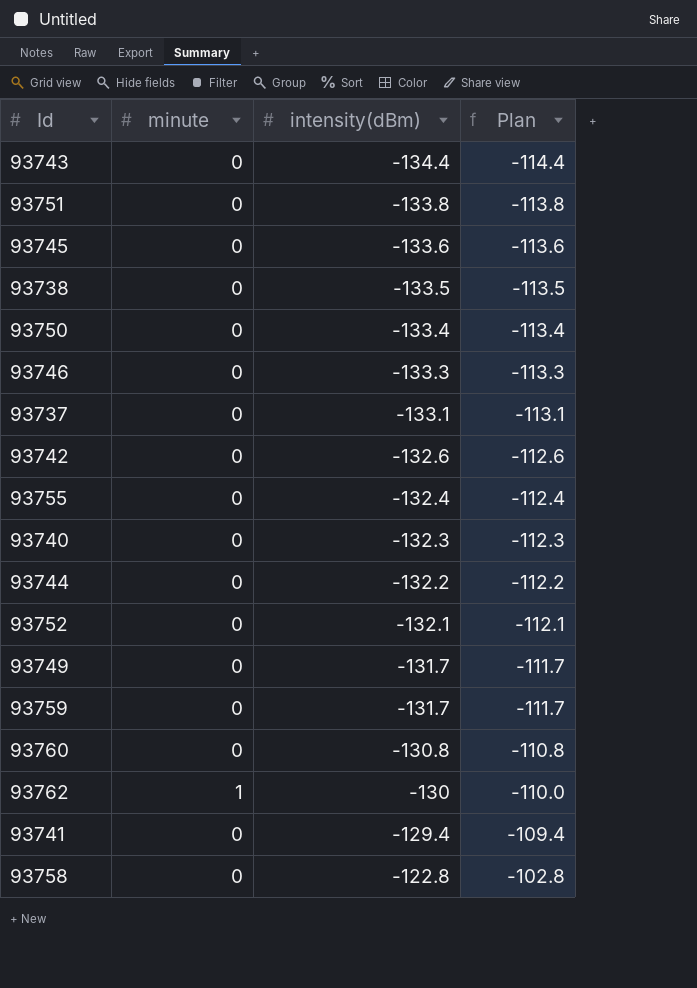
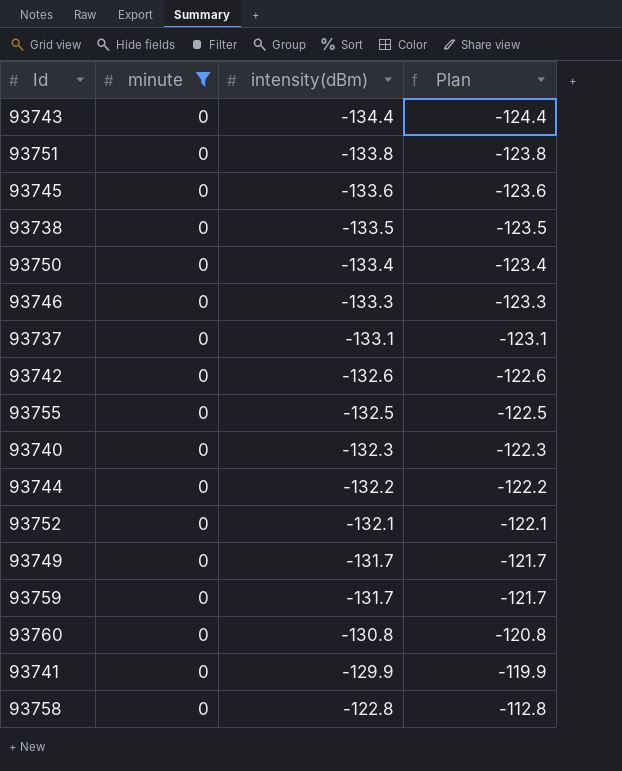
filter: none -> minute = 0
column Plan | formula: [intensity(dBm)] + 20 -> [intensity(dBm)] + 10
93755 | intensity(dBm): -132.4 -> -132.5
93741 | intensity(dBm): -129.4 -> -129.9

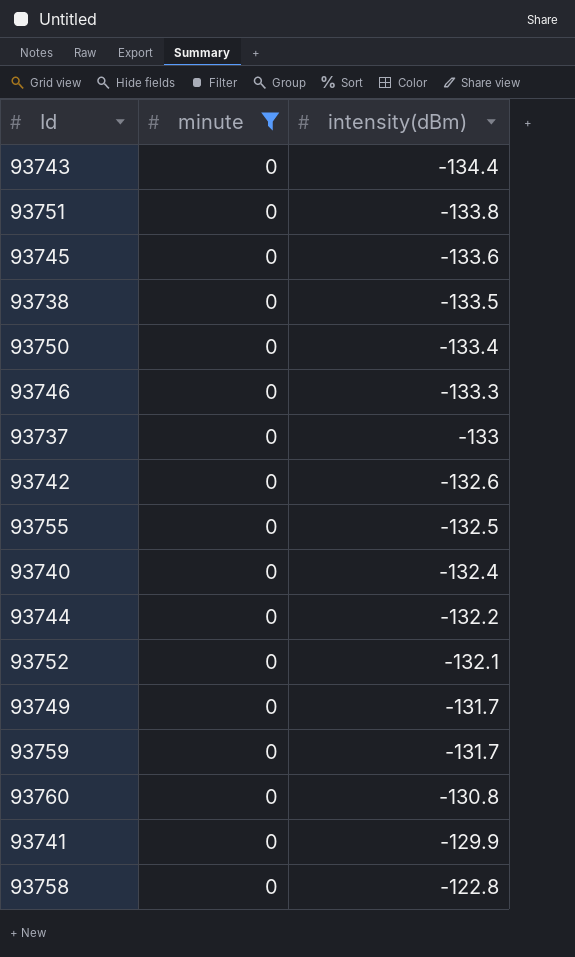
column Plan | formula: [intensity(dBm)] + 10 -> none
93737 | intensity(dBm): -133.1 -> -133
93740 | intensity(dBm): -132.3 -> -132.4

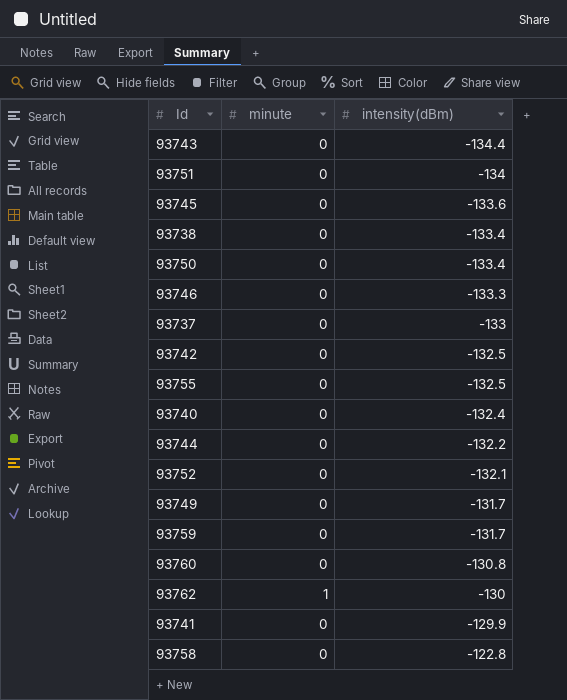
filter: minute = 0 -> none
93751 | intensity(dBm): -133.8 -> -134
93738 | intensity(dBm): -133.5 -> -133.4
93742 | intensity(dBm): -132.6 -> -132.5

